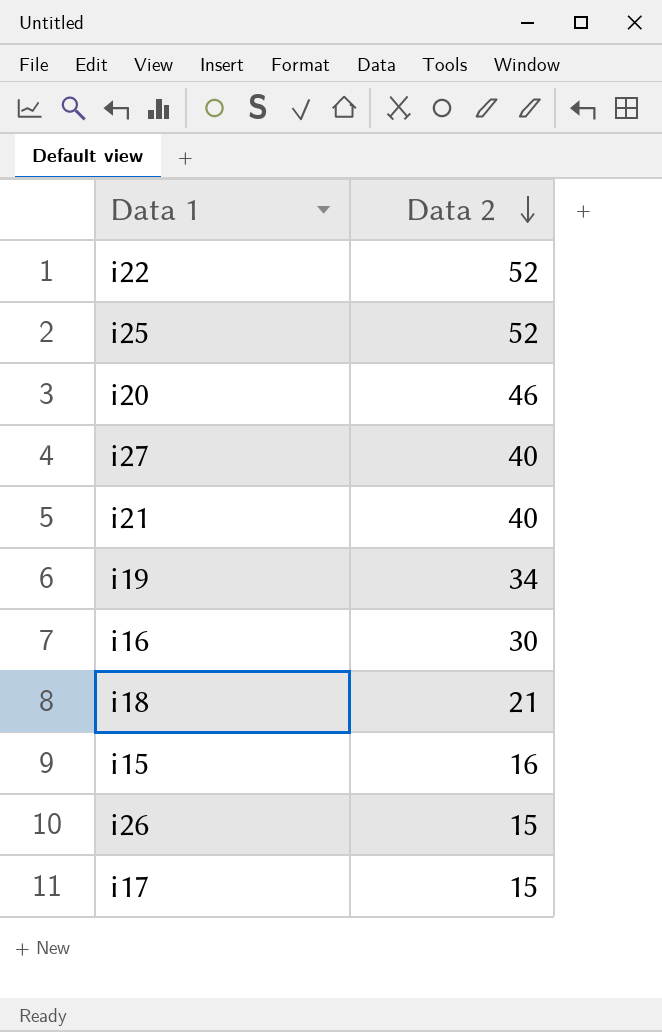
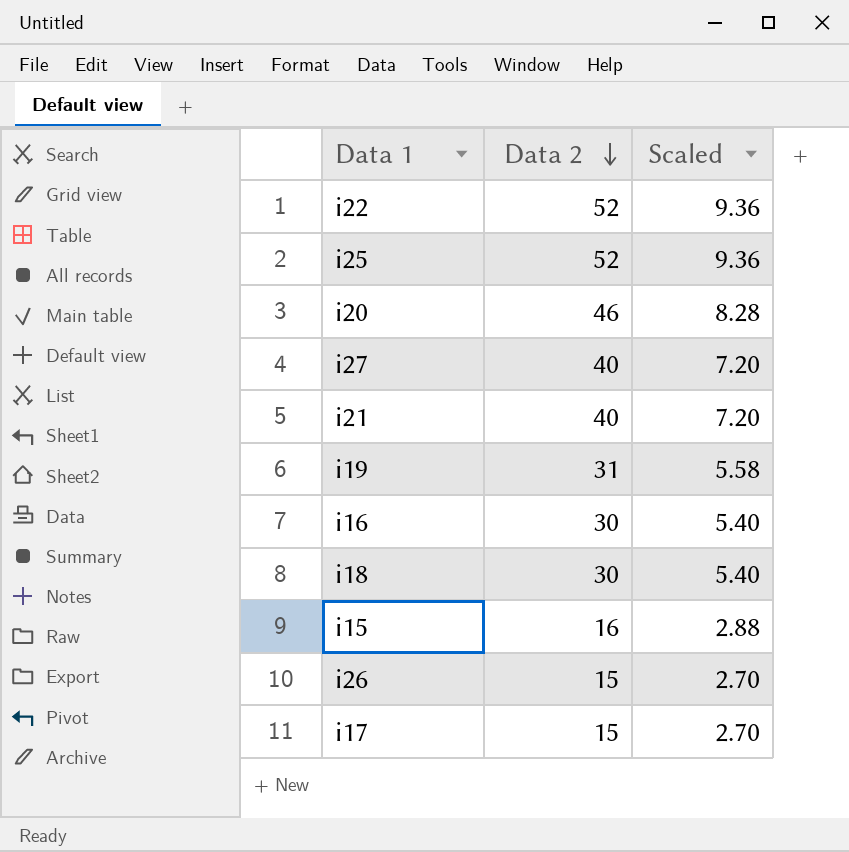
column Scaled | formula: none -> [Data 2] * 0.18
i19 | Data 2: 34 -> 31
i18 | Data 2: 21 -> 30

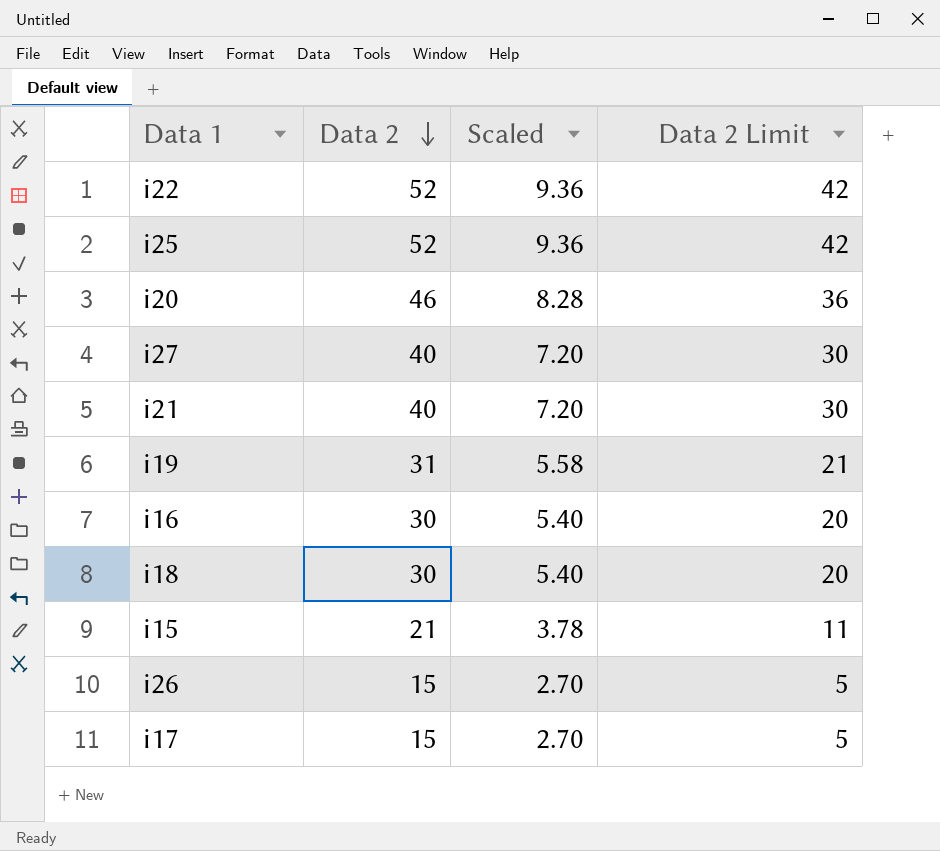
column Data 2 Limit | formula: none -> [Data 2] - 10
i15 | Data 2: 16 -> 21
i15 | Scaled: 2.88 -> 3.78

